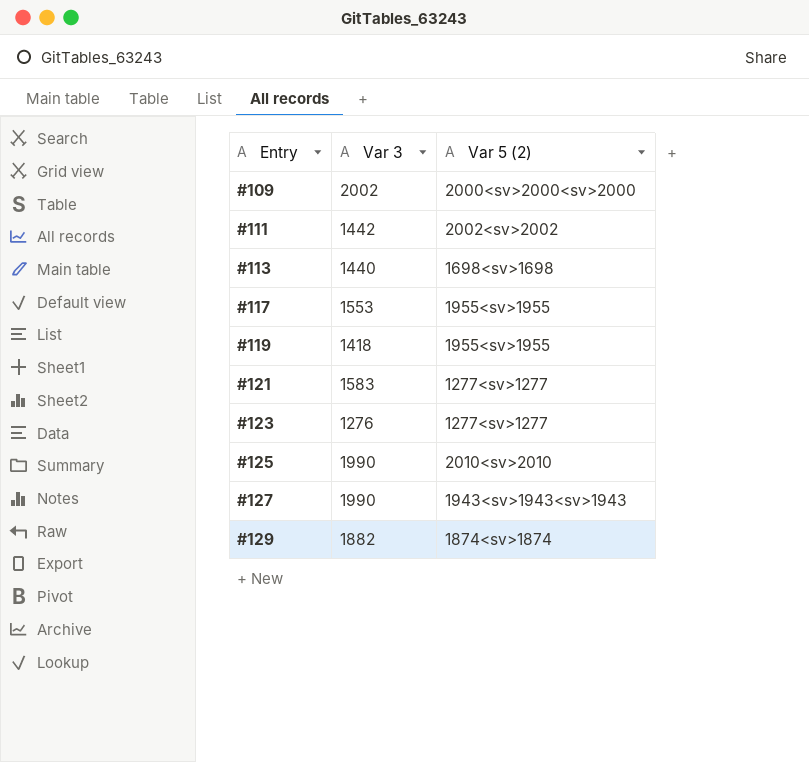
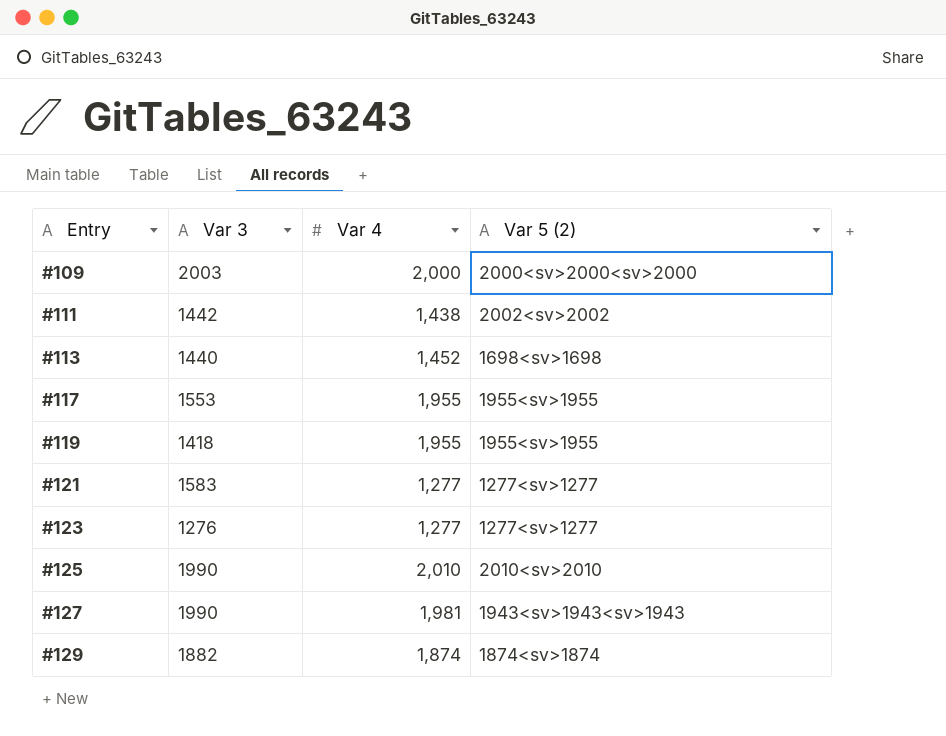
column Var 4 | position: none -> 3
#109 | Var 3: 2002 -> 2003

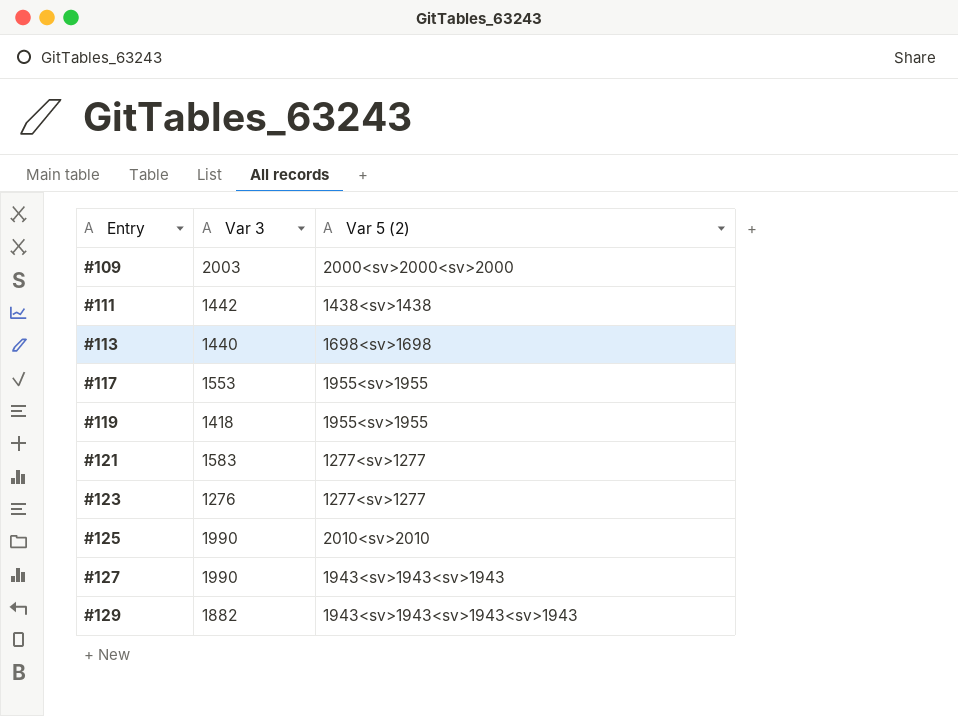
column Var 4 | position: 3 -> none
#111 | Var 5 (2): 2002<sv>2002 -> 1438<sv>1438
#129 | Var 5 (2): 1874<sv>1874 -> 1943<sv>1943<sv>1943<sv>1943

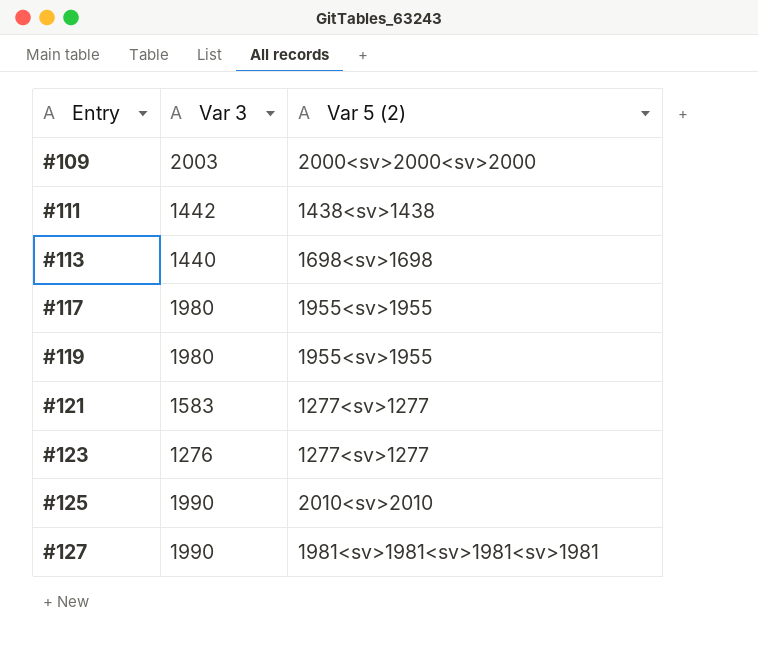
row #129: 1882 | 1943<sv>1943<sv>1943<sv>1943 -> none
#117 | Var 3: 1553 -> 1980
#119 | Var 3: 1418 -> 1980
#127 | Var 5 (2): 1943<sv>1943<sv>1943 -> 1981<sv>1981<sv>1981<sv>1981

